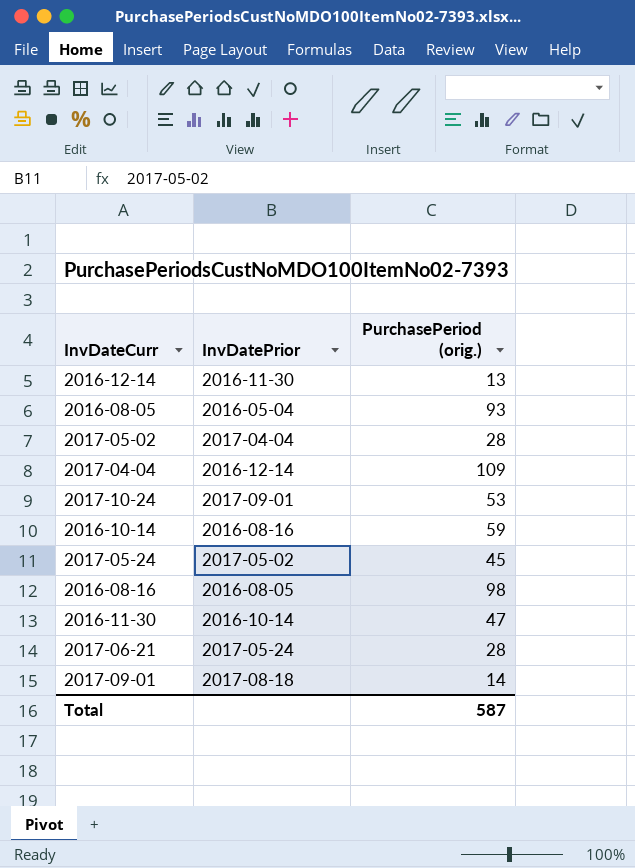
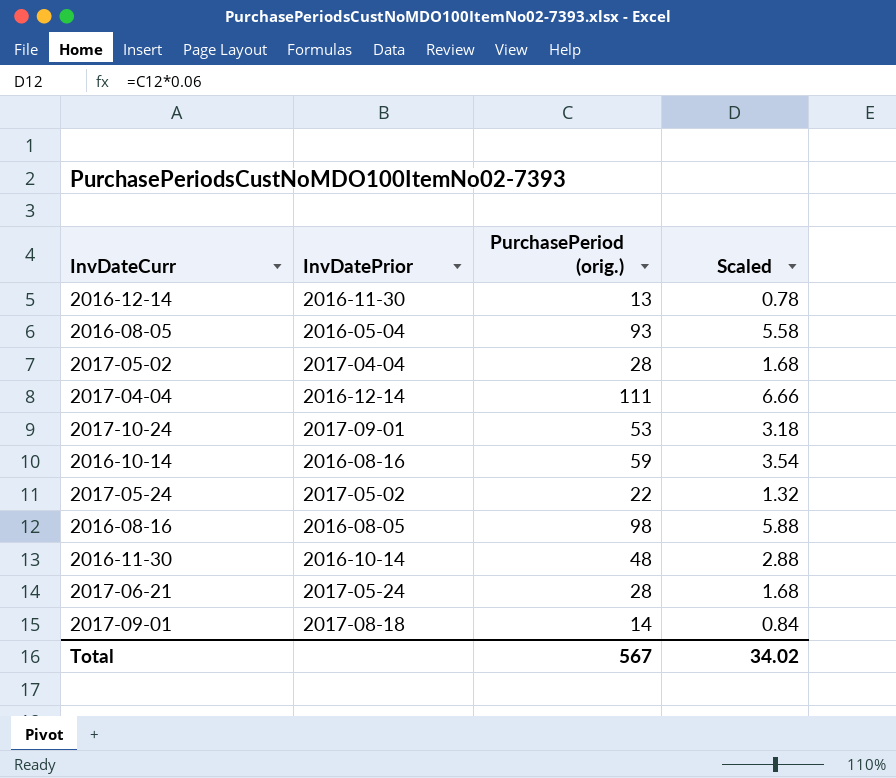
column Scaled | formula: none -> [PurchasePeriod (orig.)] * 0.06
2017-04-04 | PurchasePeriod (orig.): 109 -> 111
2017-05-24 | PurchasePeriod (orig.): 45 -> 22
2016-11-30 | PurchasePeriod (orig.): 47 -> 48
Total | PurchasePeriod (orig.): 587 -> 567

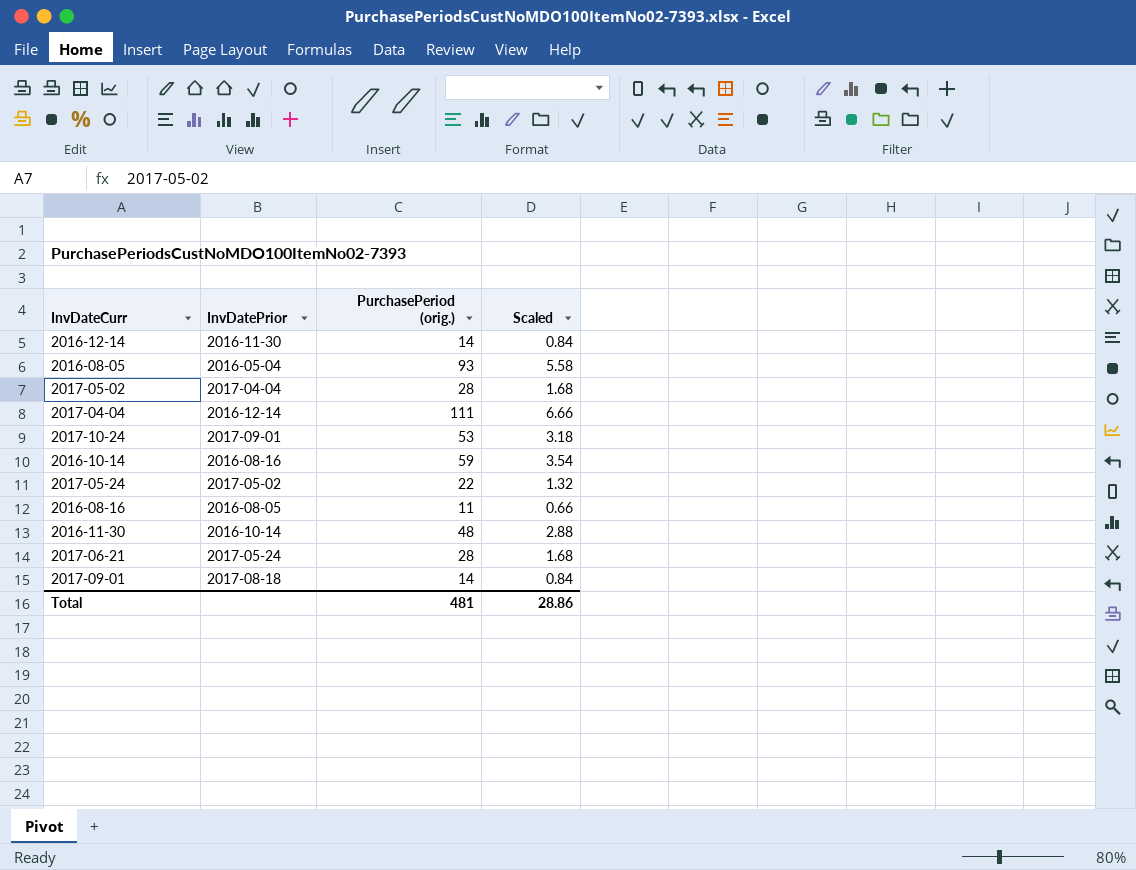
2016-12-14 | PurchasePeriod (orig.): 13 -> 14
2016-12-14 | Scaled: 0.78 -> 0.84
2016-08-16 | PurchasePeriod (orig.): 98 -> 11
2016-08-16 | Scaled: 5.88 -> 0.66
Total | PurchasePeriod (orig.): 567 -> 481
Total | Scaled: 34.02 -> 28.86

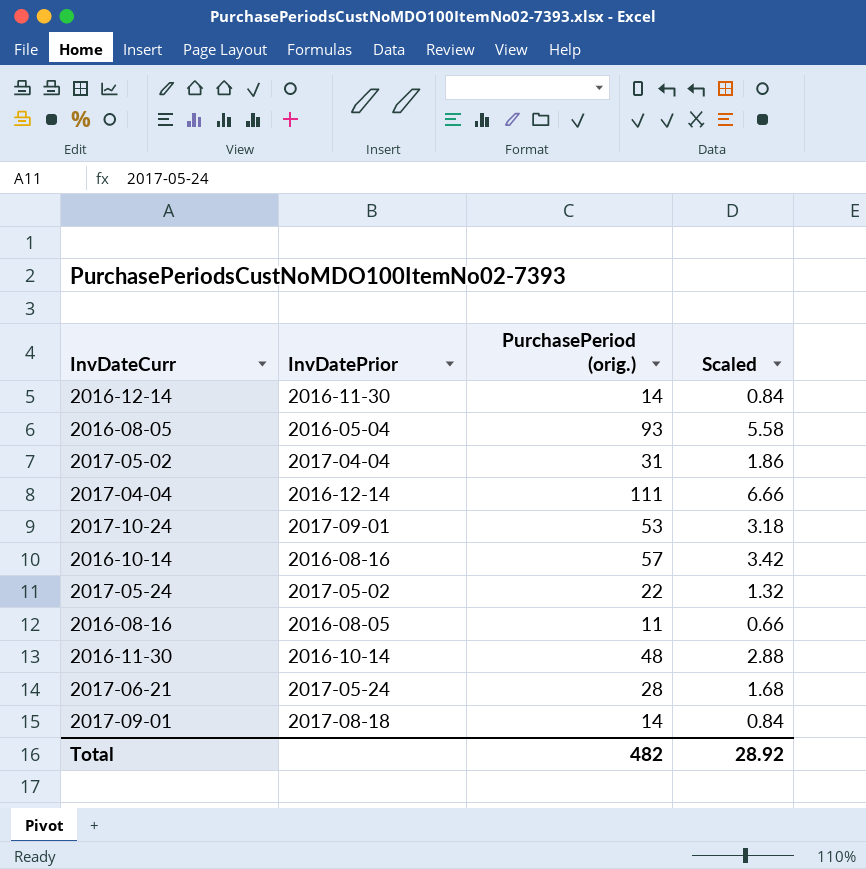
2017-05-02 | PurchasePeriod (orig.): 28 -> 31
2017-05-02 | Scaled: 1.68 -> 1.86
2016-10-14 | PurchasePeriod (orig.): 59 -> 57
2016-10-14 | Scaled: 3.54 -> 3.42
Total | PurchasePeriod (orig.): 481 -> 482
Total | Scaled: 28.86 -> 28.92

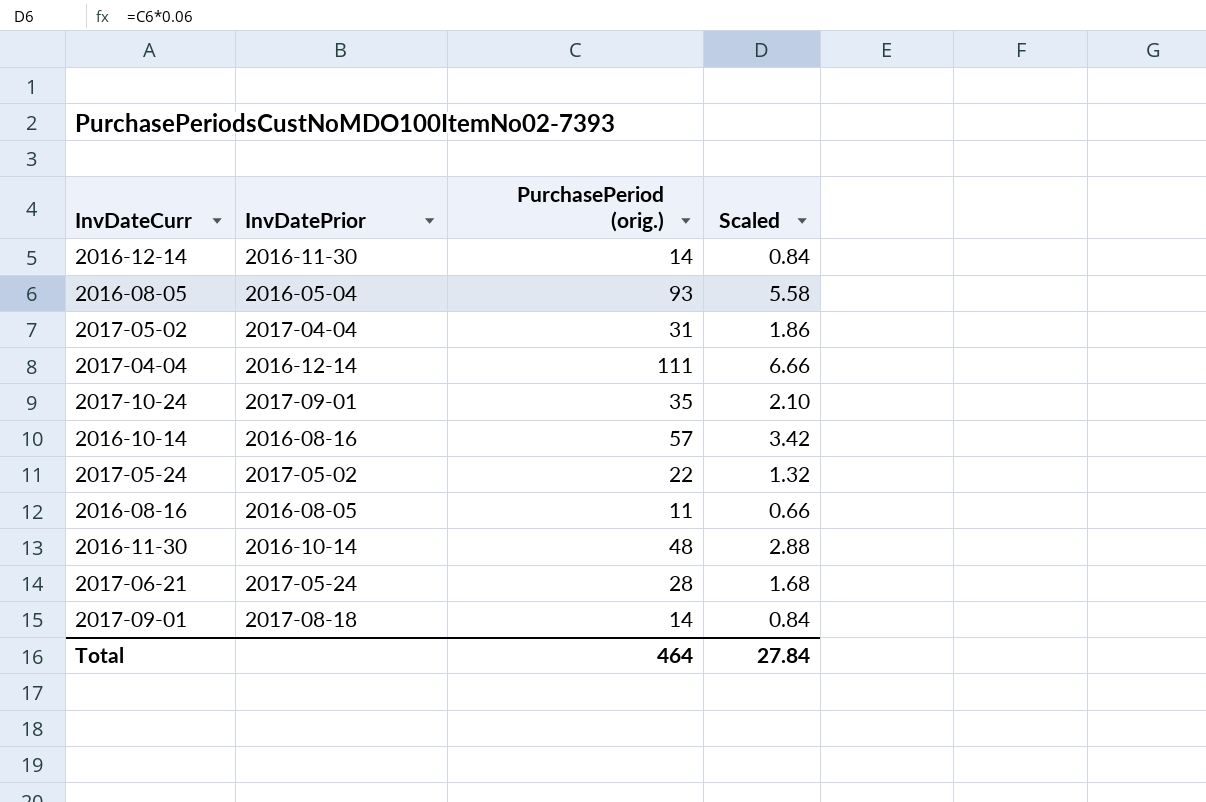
2017-10-24 | PurchasePeriod (orig.): 53 -> 35
2017-10-24 | Scaled: 3.18 -> 2.10
Total | PurchasePeriod (orig.): 482 -> 464
Total | Scaled: 28.92 -> 27.84

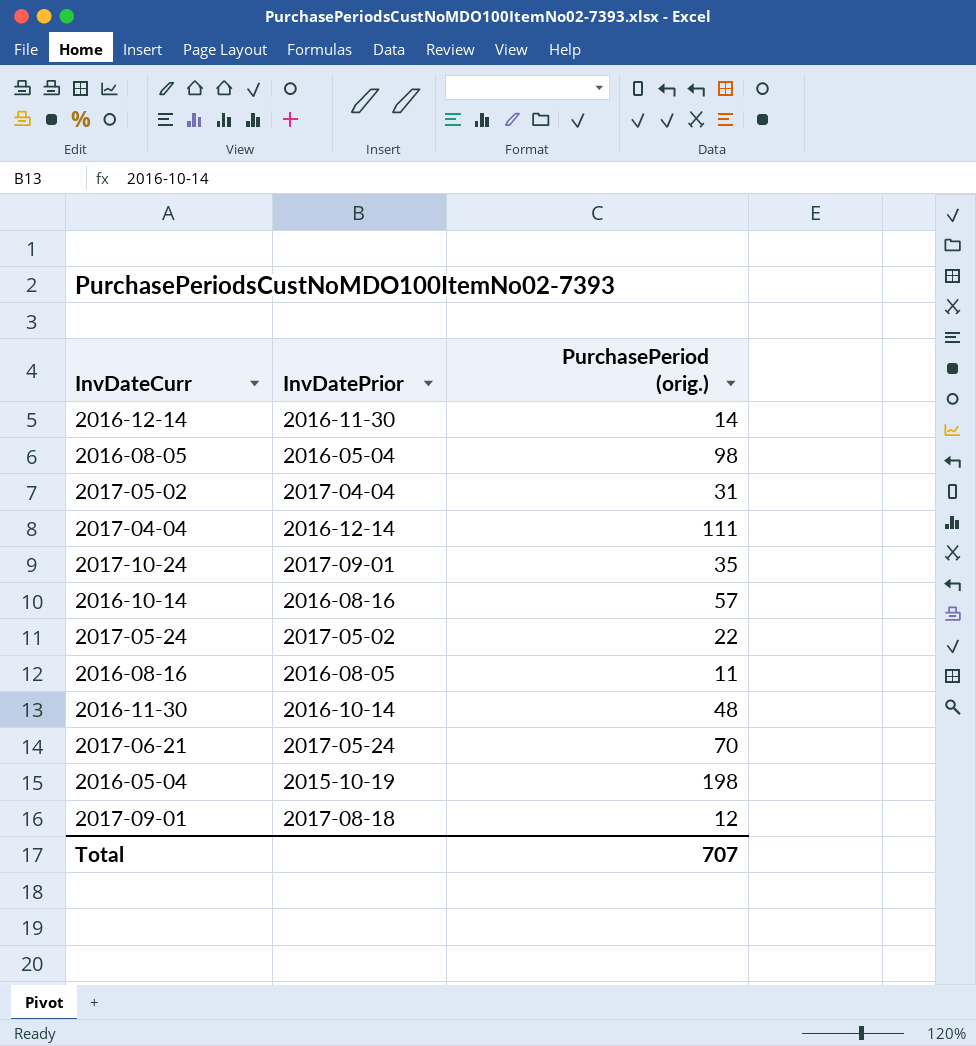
column Scaled | formula: [PurchasePeriod (orig.)] * 0.06 -> none
2016-08-05 | PurchasePeriod (orig.): 93 -> 98
2017-06-21 | PurchasePeriod (orig.): 28 -> 70
row 2016-05-04: none -> 2015-10-19 | 198
2017-09-01 | PurchasePeriod (orig.): 14 -> 12
Total | PurchasePeriod (orig.): 464 -> 707

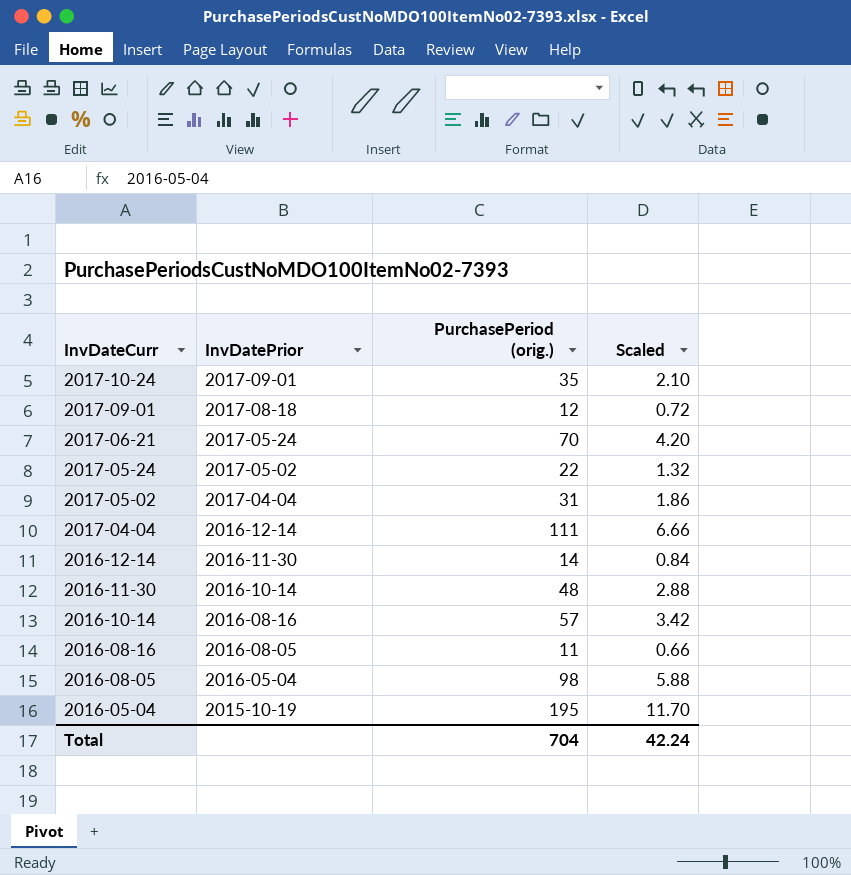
row order: none -> InvDateCurr descending
column Scaled | formula: none -> [PurchasePeriod (orig.)] * 0.06
2016-05-04 | PurchasePeriod (orig.): 198 -> 195
Total | PurchasePeriod (orig.): 707 -> 704

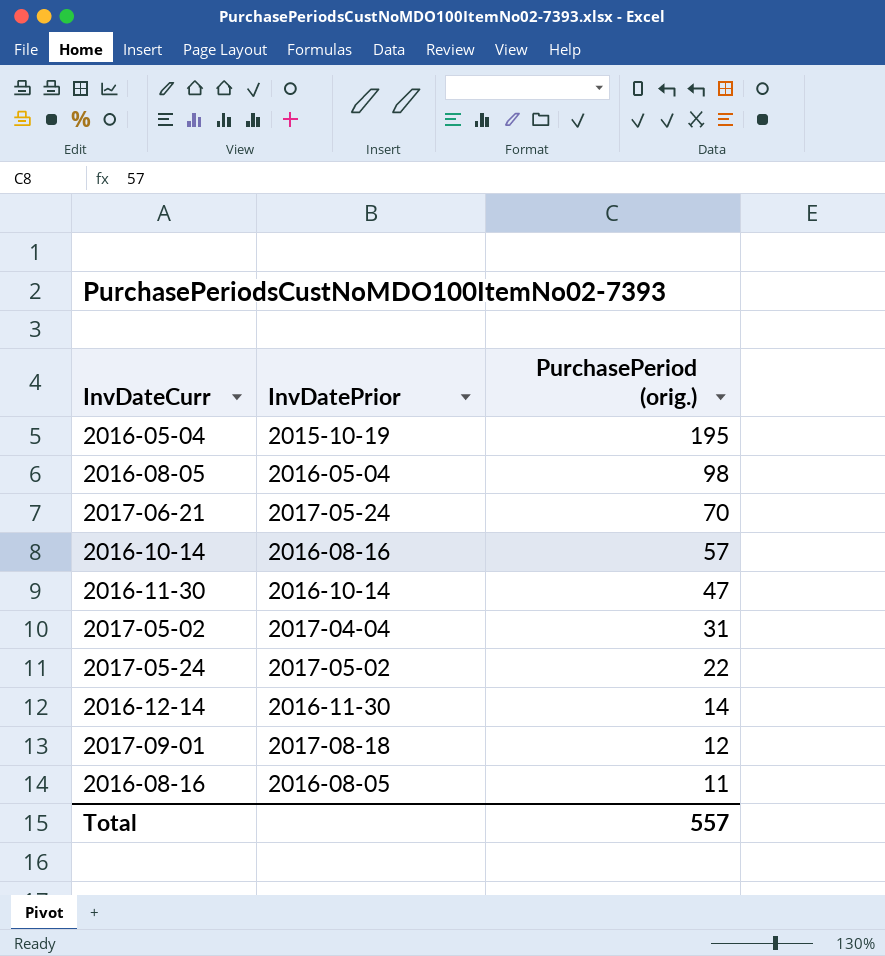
row order: InvDateCurr descending -> PurchasePeriod (orig.) descending
column Scaled | formula: [PurchasePeriod (orig.)] * 0.06 -> none
row 2017-10-24: 2017-09-01 | 35 | 2.10 -> none
row 2017-04-04: 2016-12-14 | 111 | 6.66 -> none
2016-11-30 | PurchasePeriod (orig.): 48 -> 47
Total | PurchasePeriod (orig.): 704 -> 557

